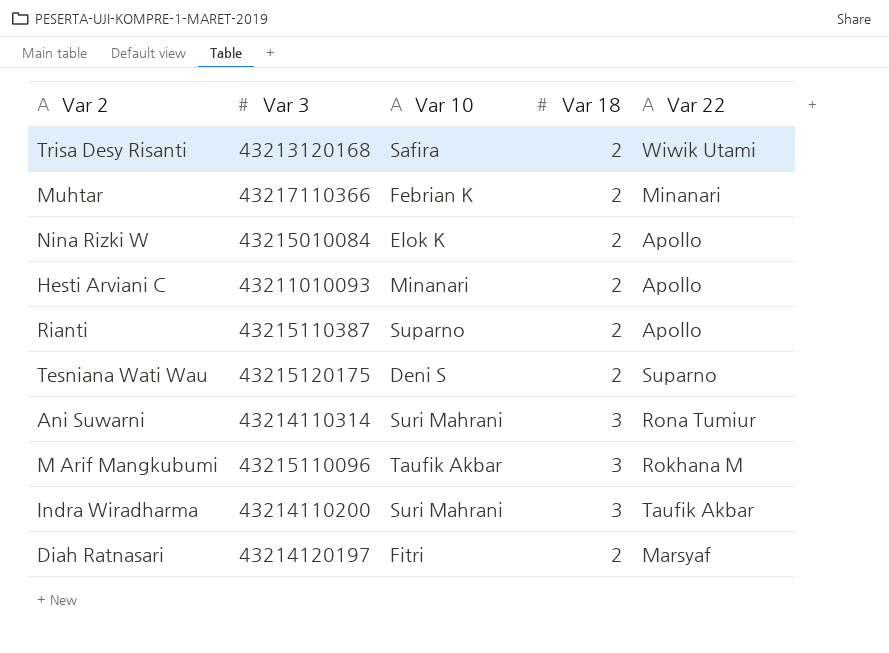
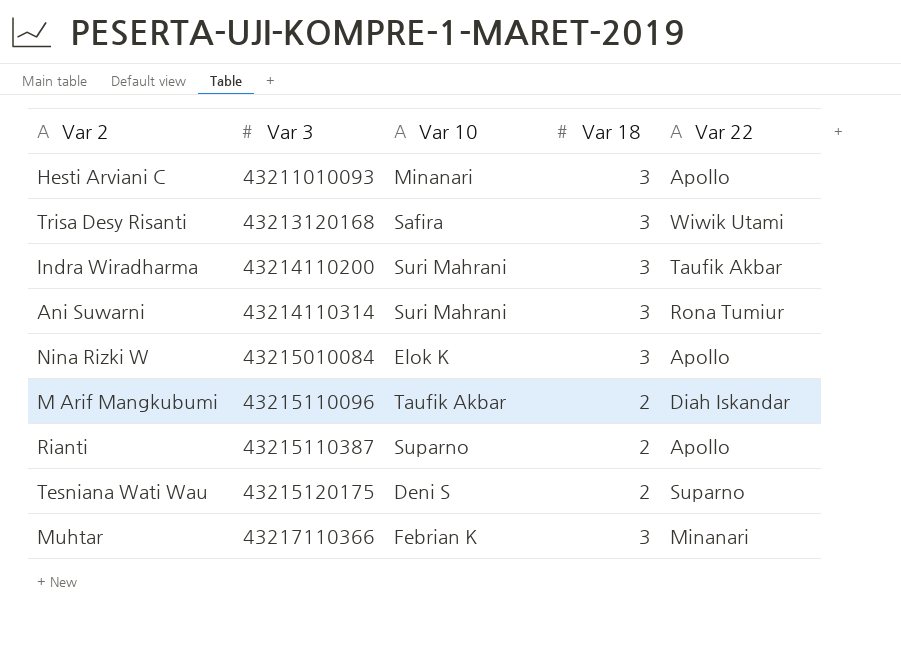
row order: none -> Var 3 ascending
row Diah Ratnasari: 43214120197 | Fitri | 2 | Marsyaf -> none
Hesti Arviani C | Var 18: 2 -> 3
Trisa Desy Risanti | Var 18: 2 -> 3
Nina Rizki W | Var 18: 2 -> 3
M Arif Mangkubumi | Var 18: 3 -> 2
M Arif Mangkubumi | Var 22: Rokhana M -> Diah Iskandar
Muhtar | Var 18: 2 -> 3

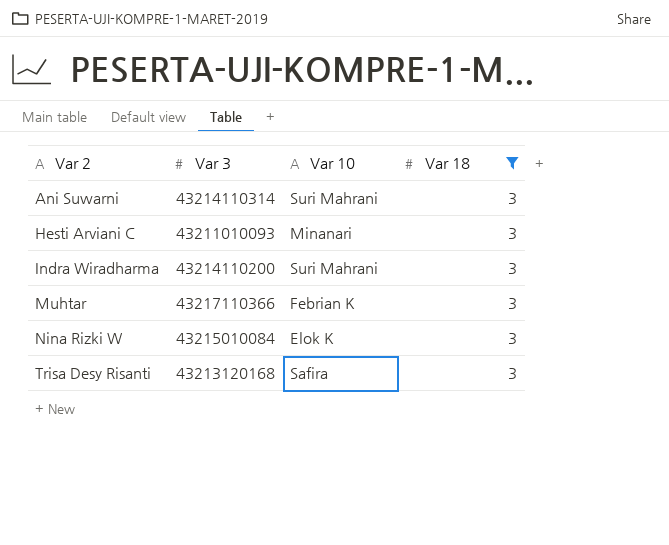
filter: none -> Var 18 = 3
row order: Var 3 ascending -> Var 2 ascending
column Var 22 | position: 5 -> none

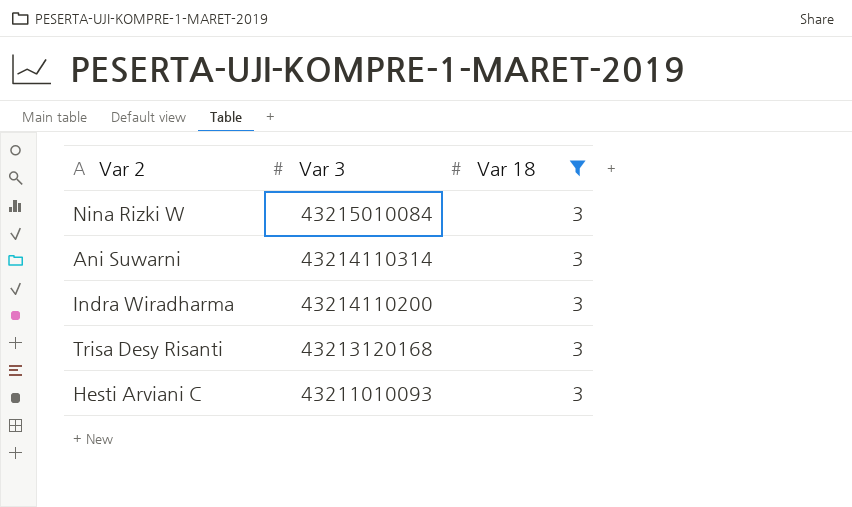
row order: Var 2 ascending -> Var 3 descending
column Var 10 | position: 3 -> none
row Muhtar: 43217110366 | Febrian K | 3 -> none

